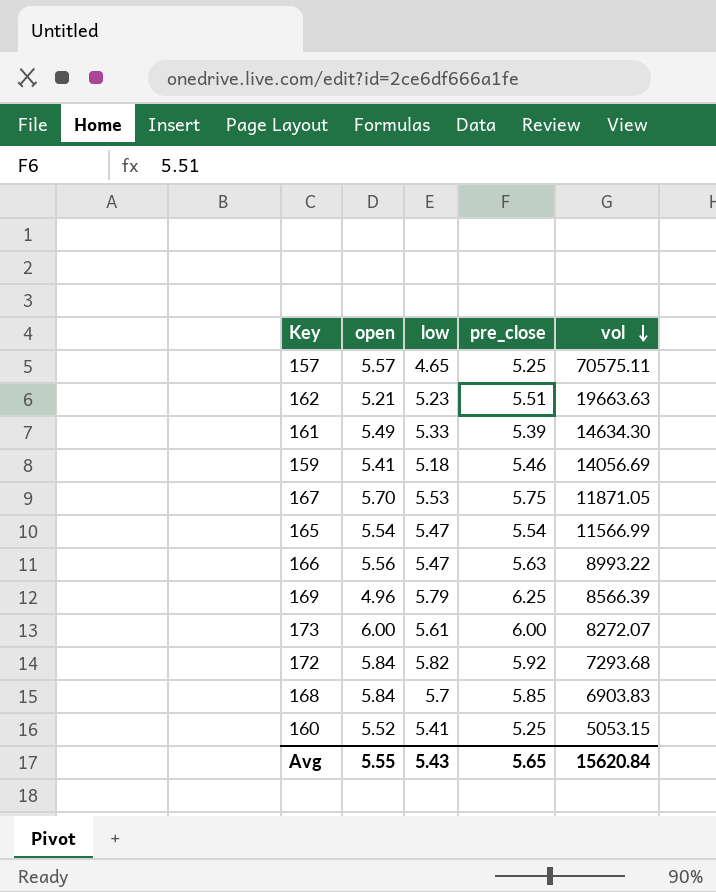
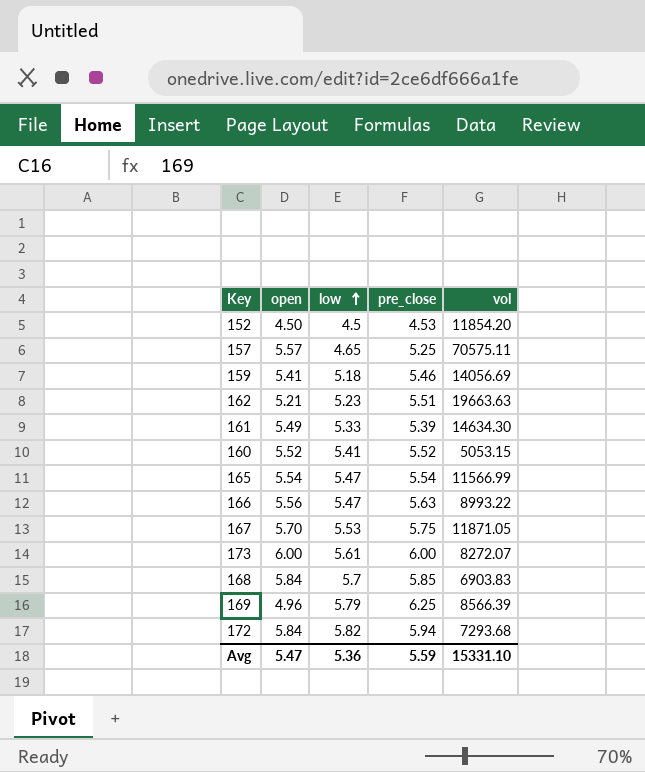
row order: vol descending -> low ascending
row 152: none -> 4.50 | 4.5 | 4.53 | 11854.20
160 | pre_close: 5.25 -> 5.52
172 | pre_close: 5.92 -> 5.94
Avg | open: 5.55 -> 5.47
Avg | low: 5.43 -> 5.36
Avg | pre_close: 5.65 -> 5.59
Avg | vol: 15620.84 -> 15331.10

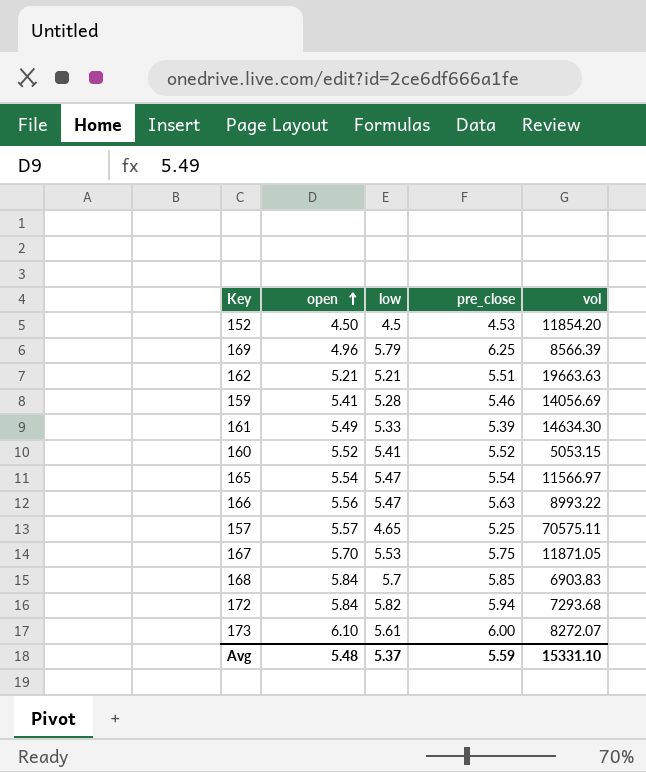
row order: low ascending -> open ascending
162 | low: 5.23 -> 5.21
159 | low: 5.18 -> 5.28
165 | vol: 11566.99 -> 11566.97
173 | open: 6.00 -> 6.10
Avg | open: 5.47 -> 5.48
Avg | low: 5.36 -> 5.37

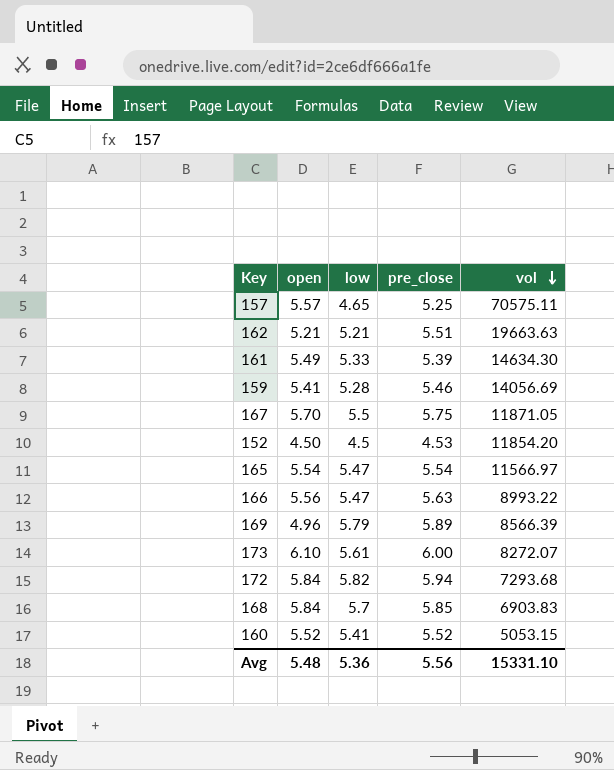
row order: open ascending -> vol descending
167 | low: 5.53 -> 5.5
169 | pre_close: 6.25 -> 5.89
Avg | low: 5.37 -> 5.36
Avg | pre_close: 5.59 -> 5.56

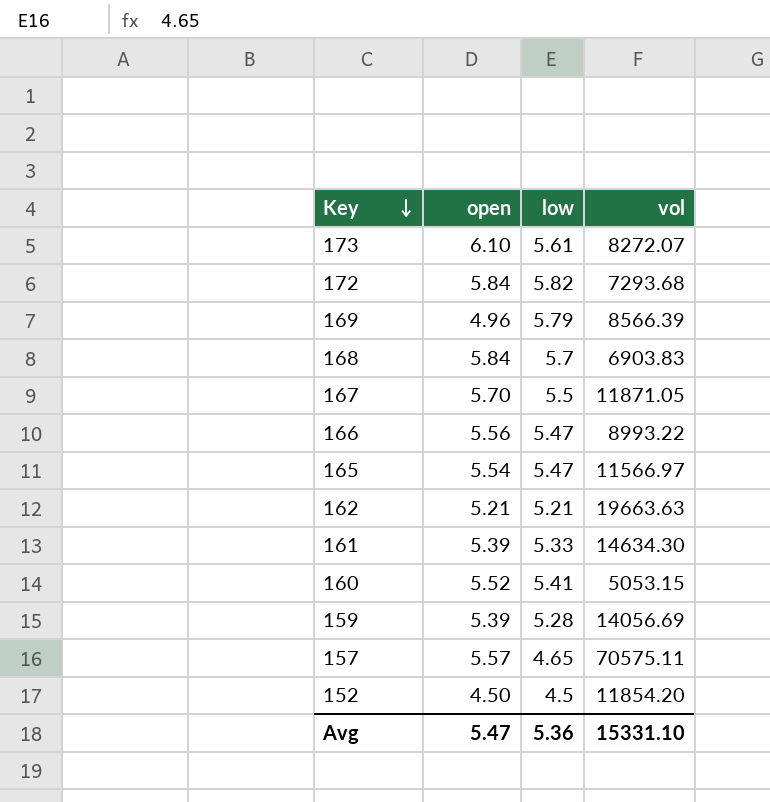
row order: vol descending -> Key descending
column pre_close | position: 4 -> none
161 | open: 5.49 -> 5.39
159 | open: 5.41 -> 5.39
Avg | open: 5.48 -> 5.47

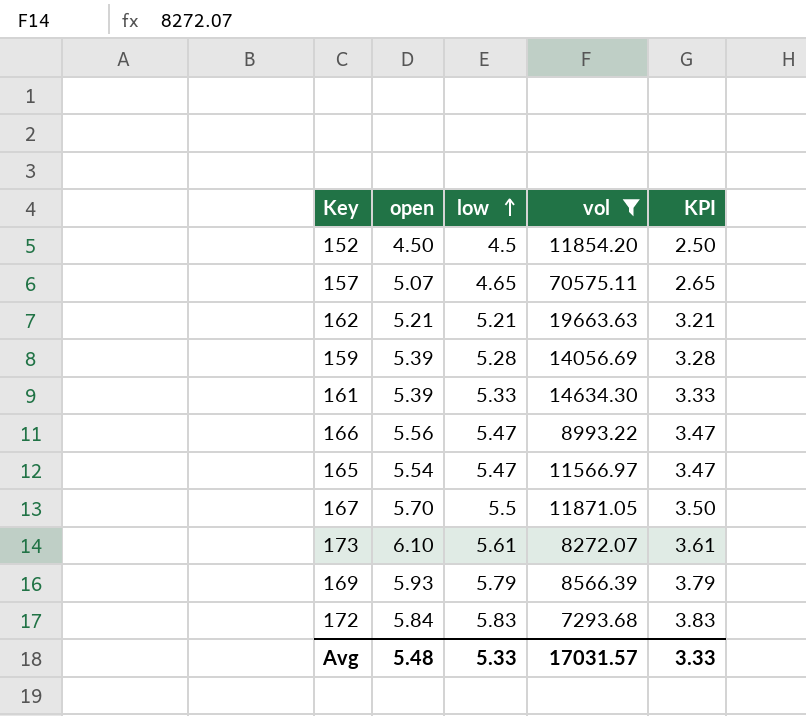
filter: none -> vol >= 7293.68
row order: Key descending -> low ascending
column KPI | formula: none -> [low] - 2
157 | open: 5.57 -> 5.07
169 | open: 4.96 -> 5.93
172 | low: 5.82 -> 5.83
Avg | open: 5.47 -> 5.48
Avg | low: 5.36 -> 5.33
Avg | vol: 15331.10 -> 17031.57

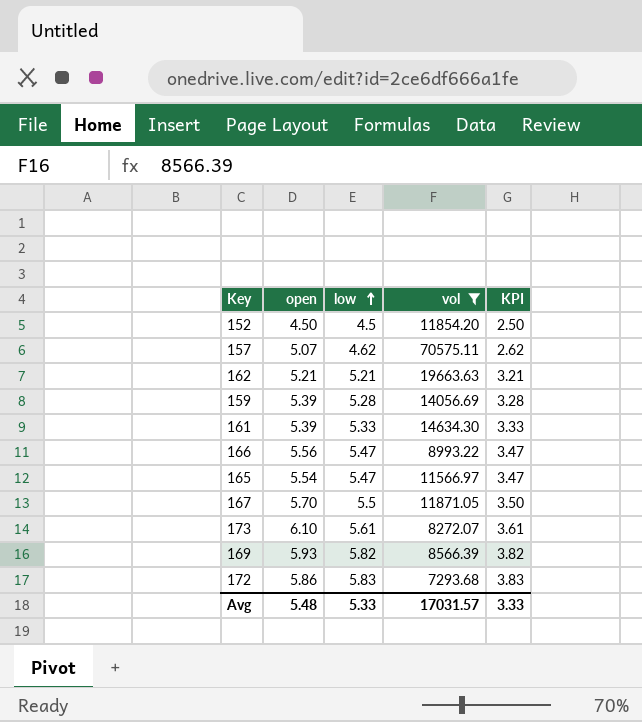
157 | low: 4.65 -> 4.62
157 | KPI: 2.65 -> 2.62
169 | low: 5.79 -> 5.82
169 | KPI: 3.79 -> 3.82
172 | open: 5.84 -> 5.86

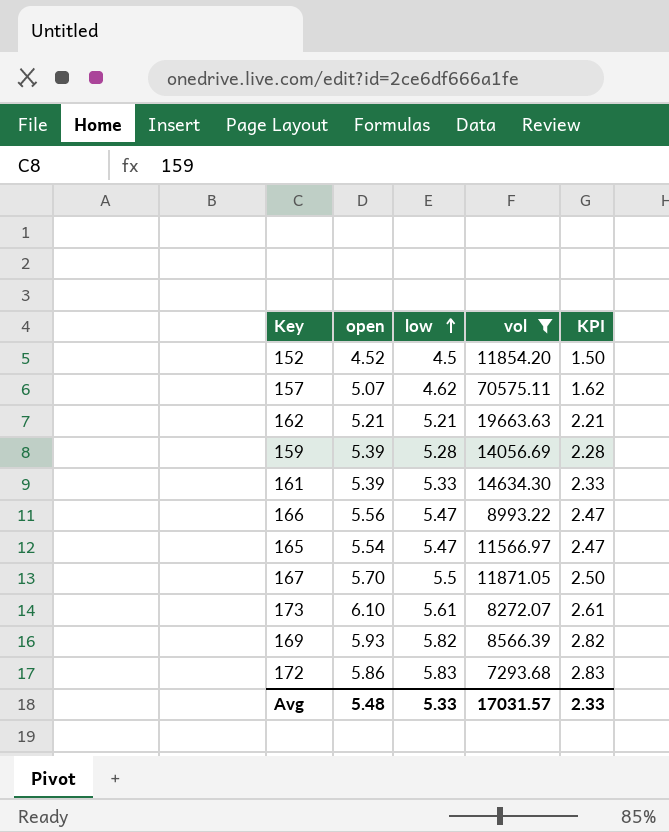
column KPI | formula: [low] - 2 -> [low] - 3
152 | open: 4.50 -> 4.52
Avg | KPI: 3.33 -> 2.33

